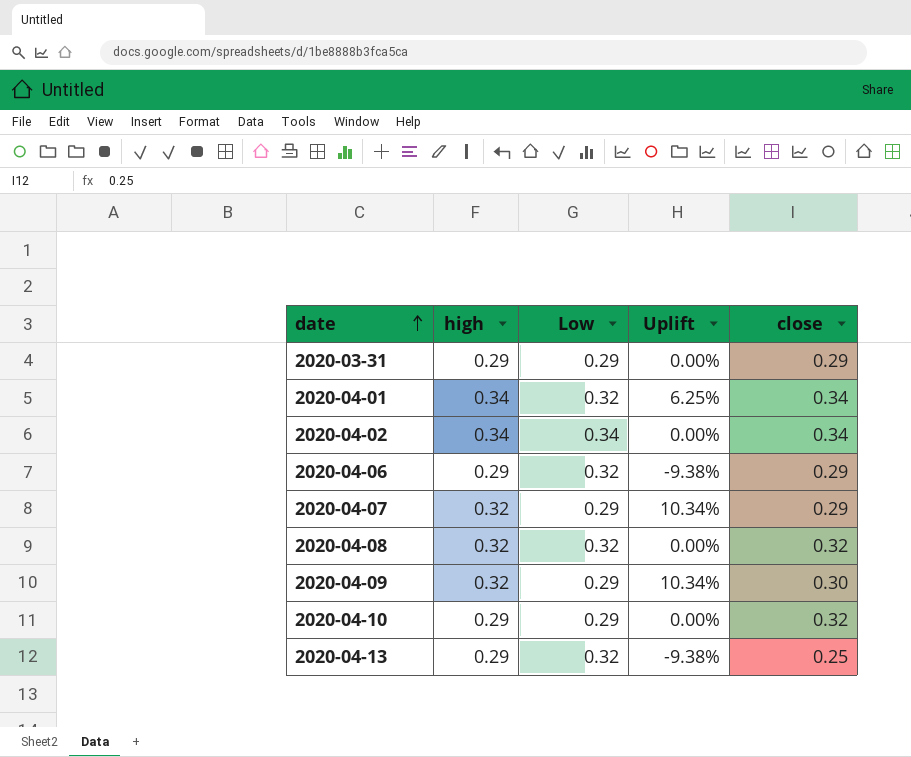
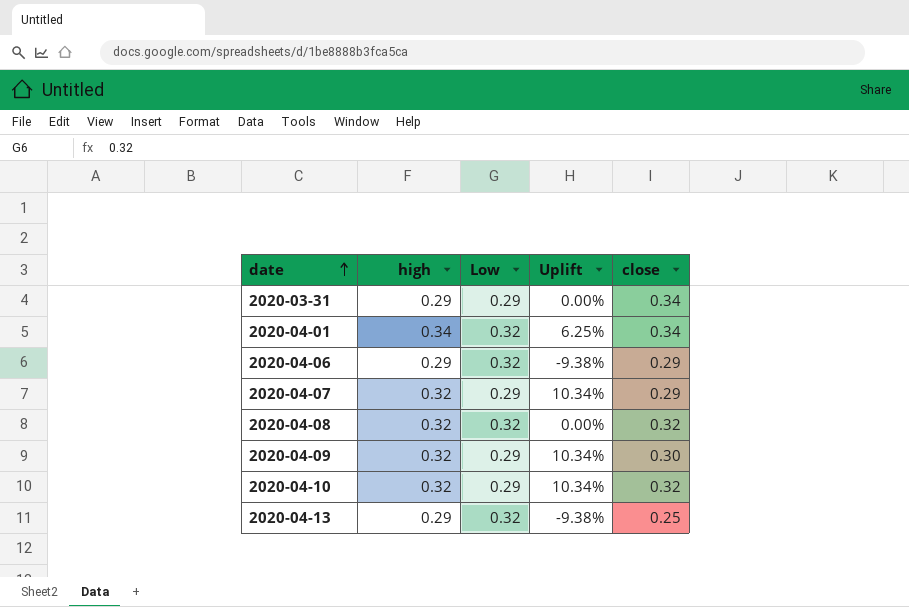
row 2020-04-02: 0.34 | 0.34 | 0.00% | 0.34 -> none
2020-03-31 | close: 0.29 -> 0.34
2020-04-10 | high: 0.29 -> 0.32
2020-04-10 | Uplift: 0.00% -> 10.34%

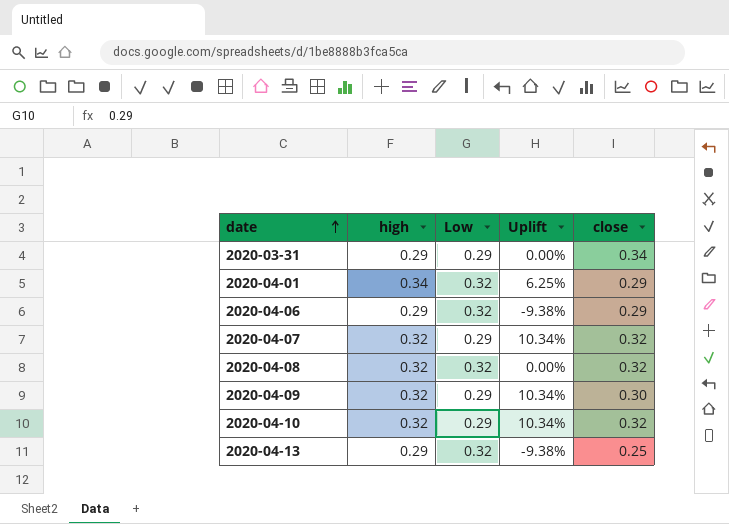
2020-04-01 | close: 0.34 -> 0.29
2020-04-07 | close: 0.29 -> 0.32

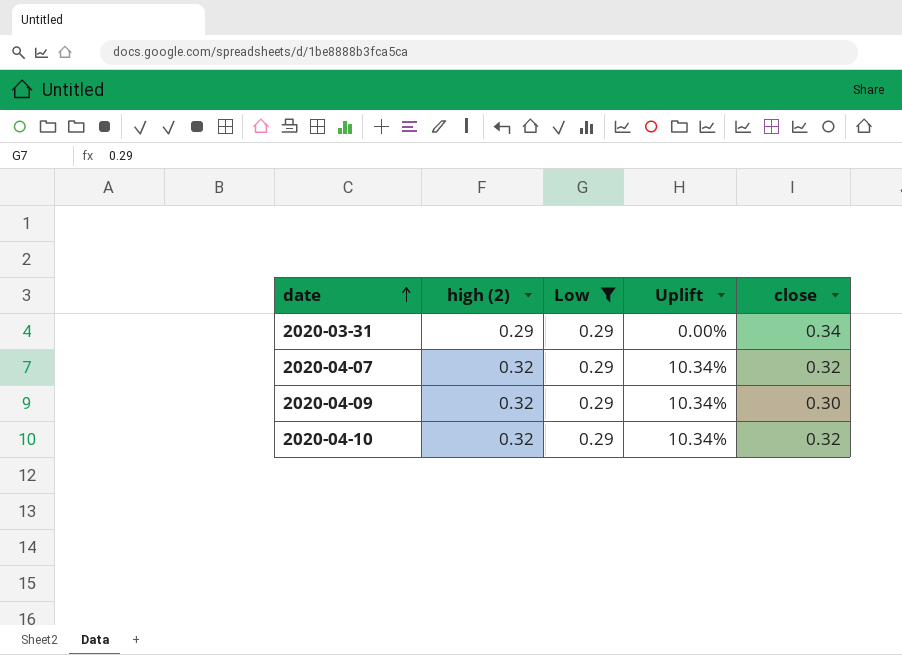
filter: none -> Low = 0.29
column name: high -> high (2)

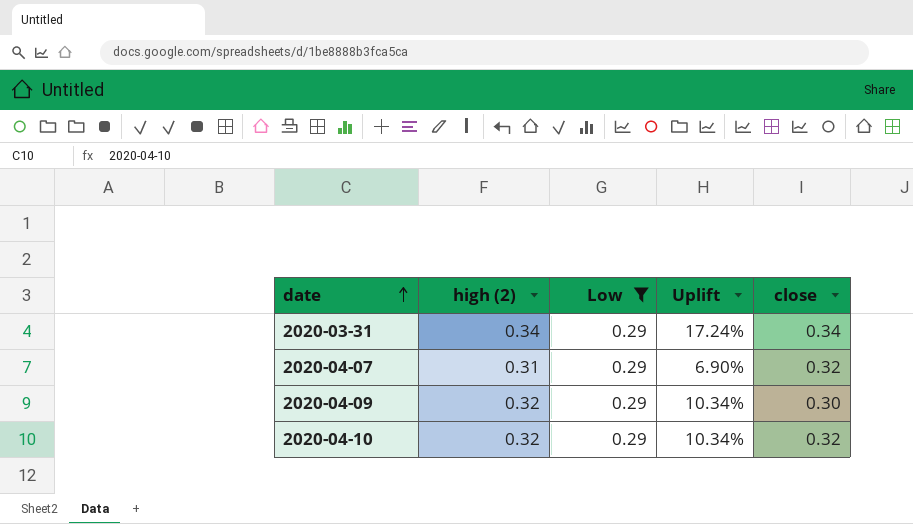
2020-03-31 | high (2): 0.29 -> 0.34
2020-03-31 | Uplift: 0.00% -> 17.24%
2020-04-07 | high (2): 0.32 -> 0.31
2020-04-07 | Uplift: 10.34% -> 6.90%

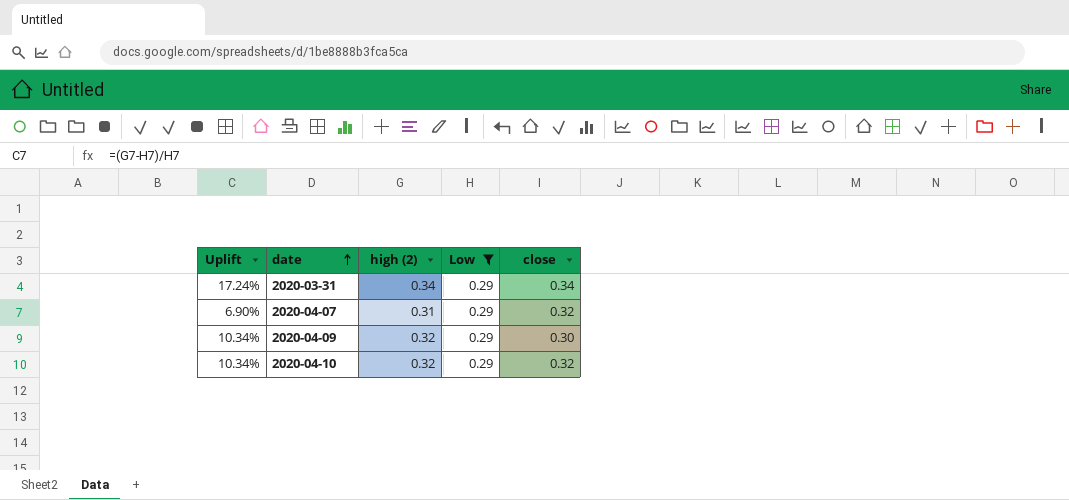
column Uplift | position: 4 -> 1

